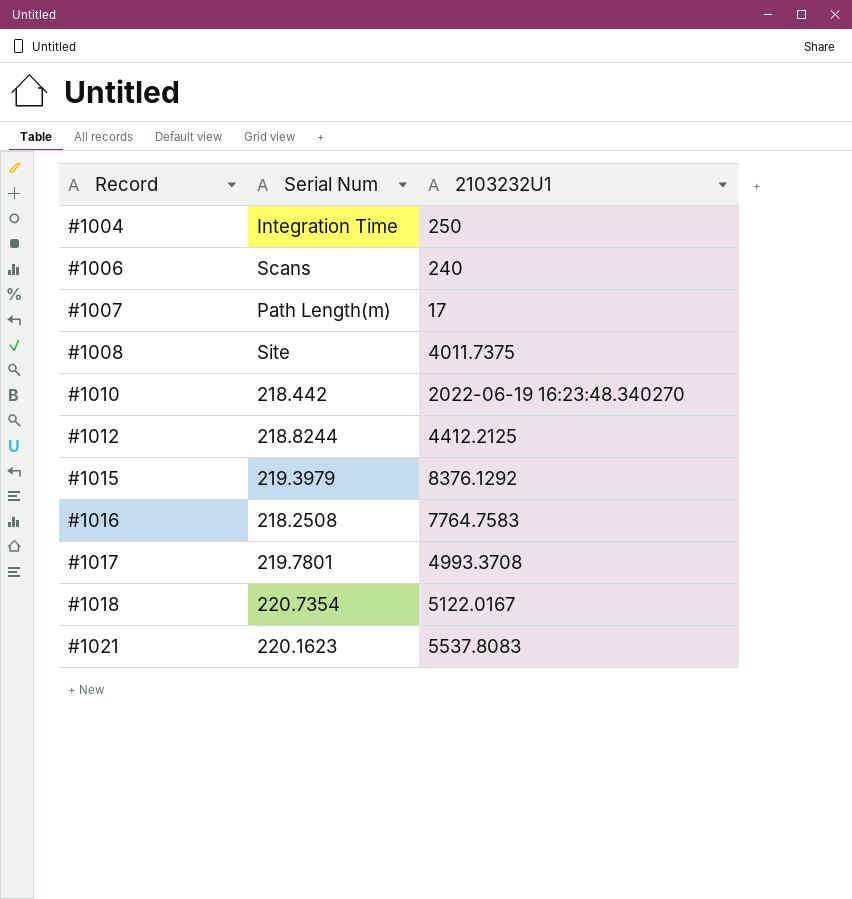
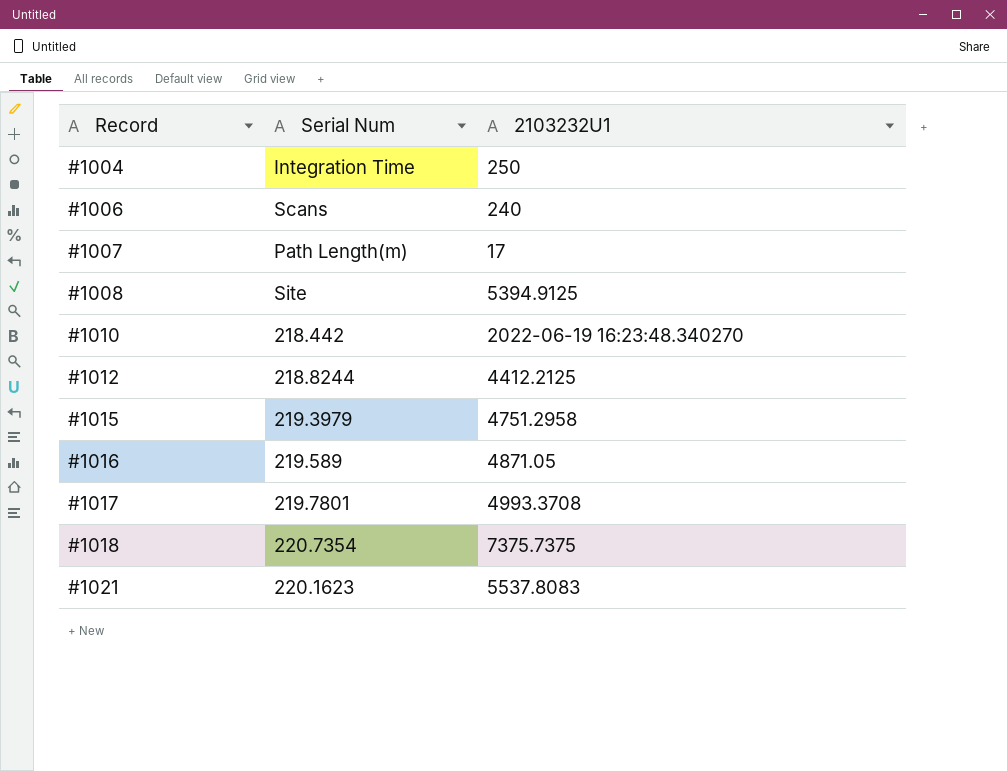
#1008 | 2103232U1: 4011.7375 -> 5394.9125
#1015 | 2103232U1: 8376.1292 -> 4751.2958
#1016 | Serial Num: 218.2508 -> 219.589
#1016 | 2103232U1: 7764.7583 -> 4871.05
#1018 | 2103232U1: 5122.0167 -> 7375.7375

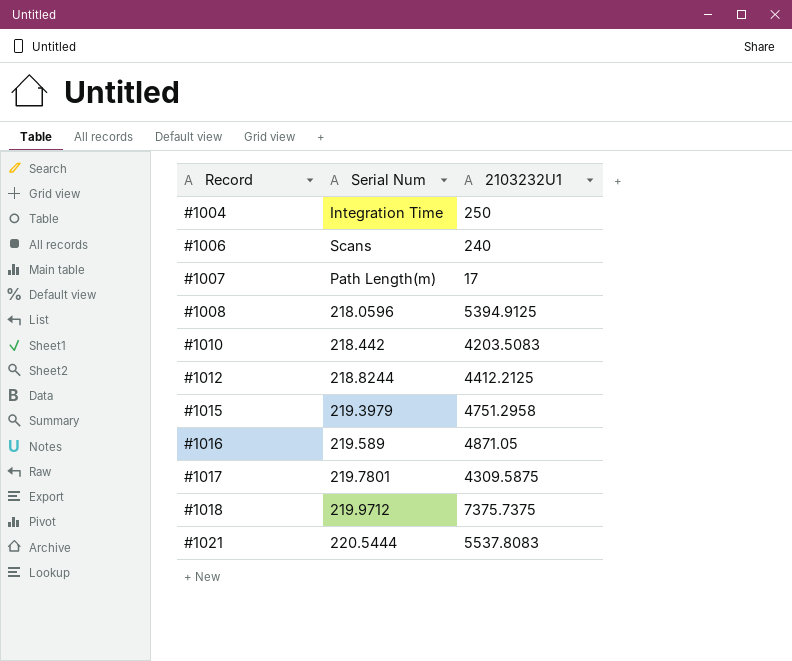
#1008 | Serial Num: Site -> 218.0596
#1010 | 2103232U1: 2022-06-19 16:23:48.340270 -> 4203.5083
#1017 | 2103232U1: 4993.3708 -> 4309.5875
#1018 | Serial Num: 220.7354 -> 219.9712
#1021 | Serial Num: 220.1623 -> 220.5444

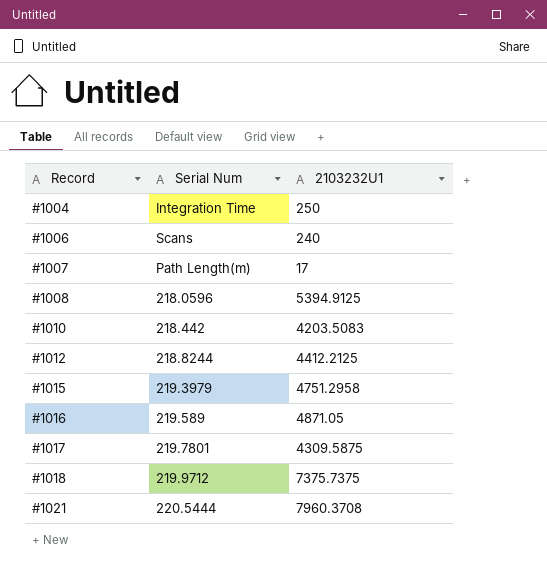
#1021 | 2103232U1: 5537.8083 -> 7960.3708

